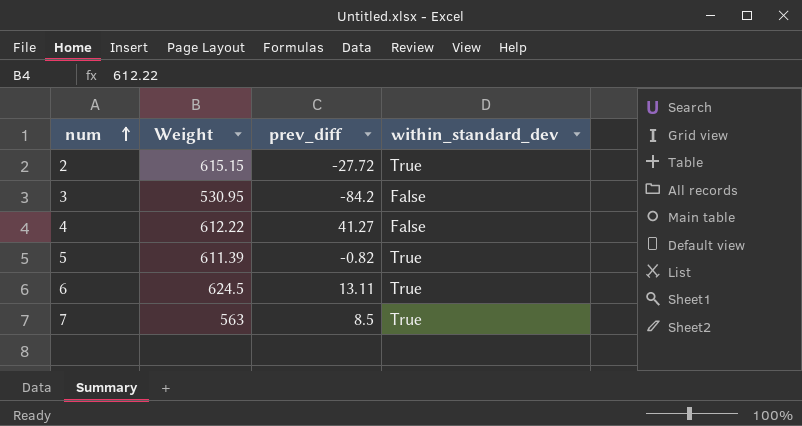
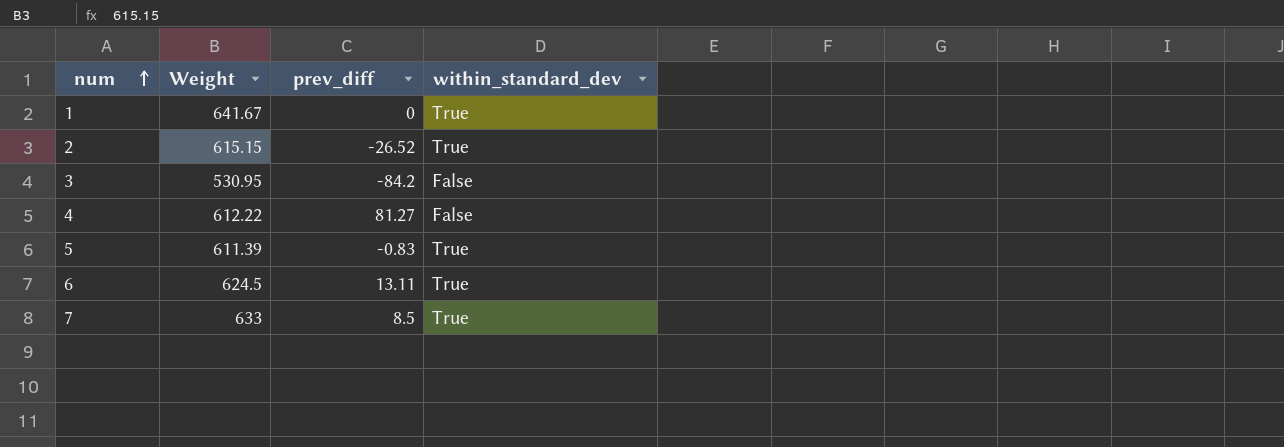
row 1: none -> 641.67 | 0 | True
2 | prev_diff: -27.72 -> -26.52
4 | prev_diff: 41.27 -> 81.27
5 | prev_diff: -0.82 -> -0.83
7 | Weight: 563 -> 633

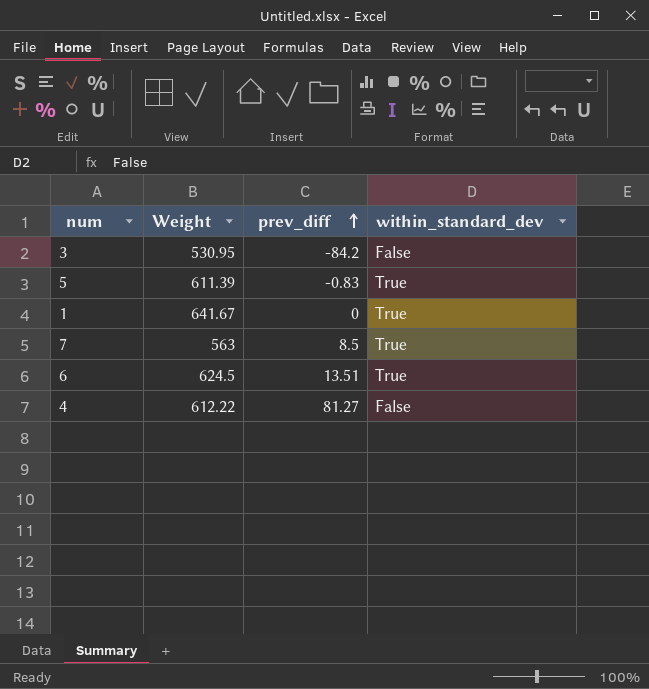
row order: num ascending -> prev_diff ascending
row 2: 615.15 | -26.52 | True -> none
7 | Weight: 633 -> 563
6 | prev_diff: 13.11 -> 13.51

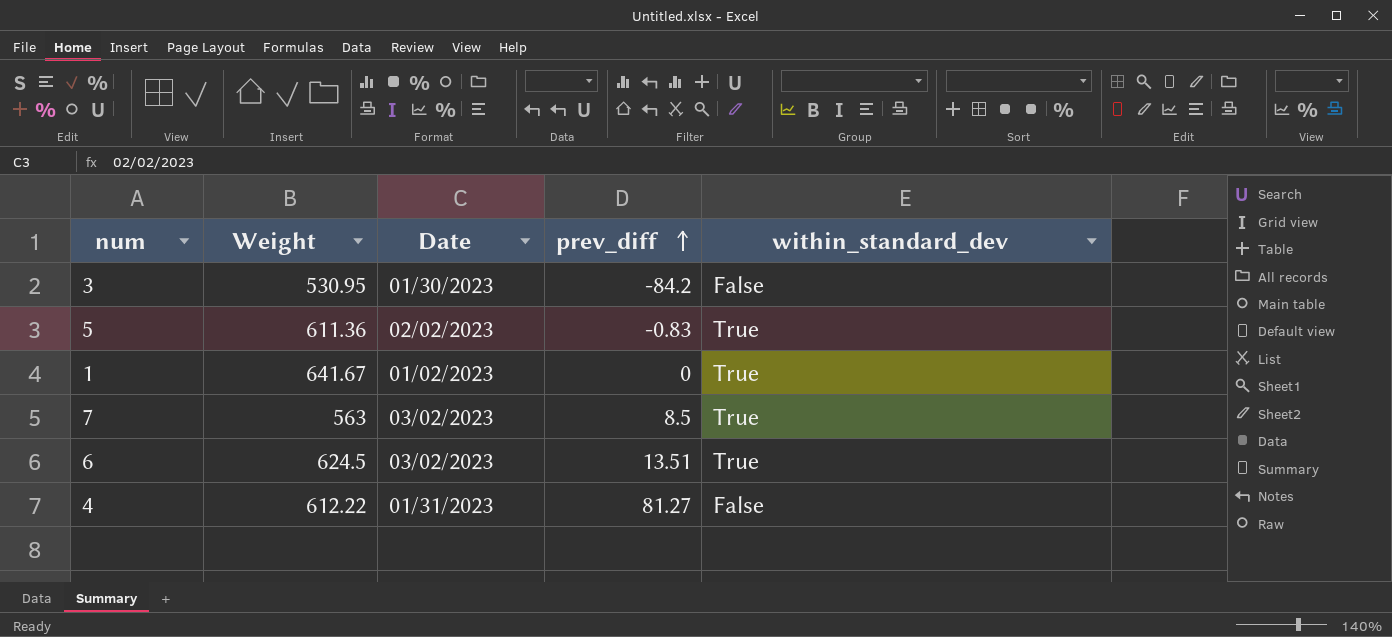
column Date | position: none -> 3
5 | Weight: 611.39 -> 611.36

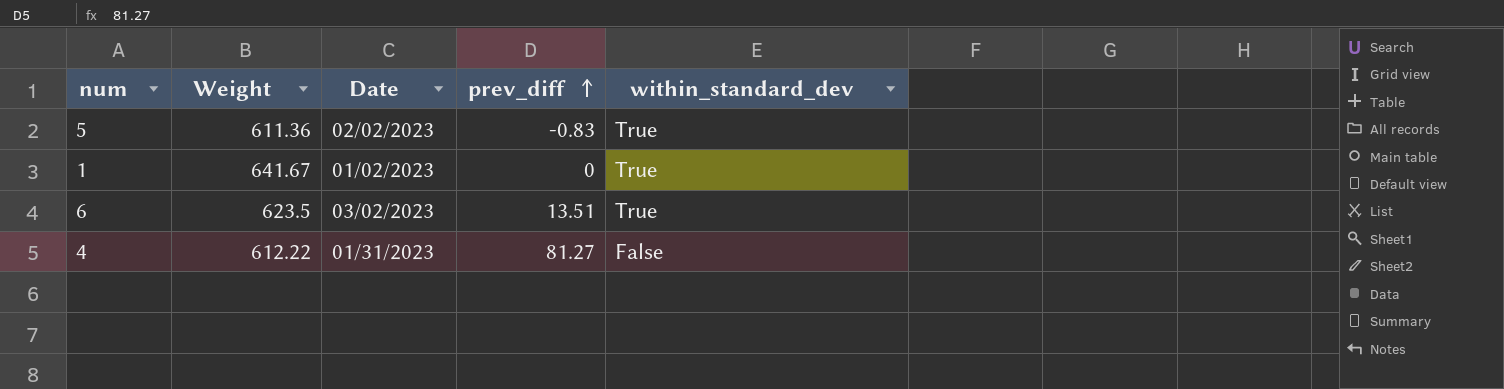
row 3: 530.95 | 01/30/2023 | -84.2 | False -> none
row 7: 563 | 03/02/2023 | 8.5 | True -> none
6 | Weight: 624.5 -> 623.5

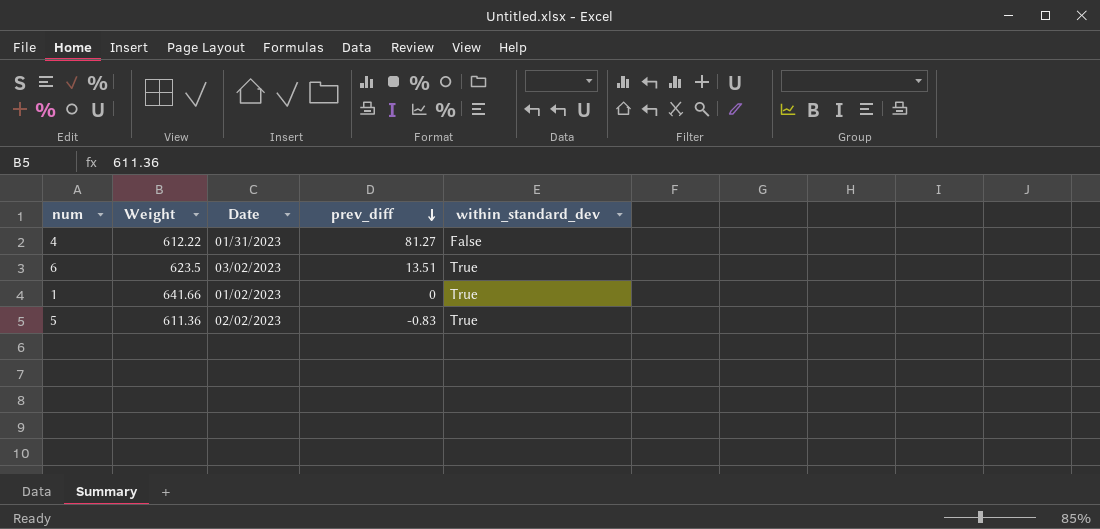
row order: prev_diff ascending -> prev_diff descending
1 | Weight: 641.67 -> 641.66

